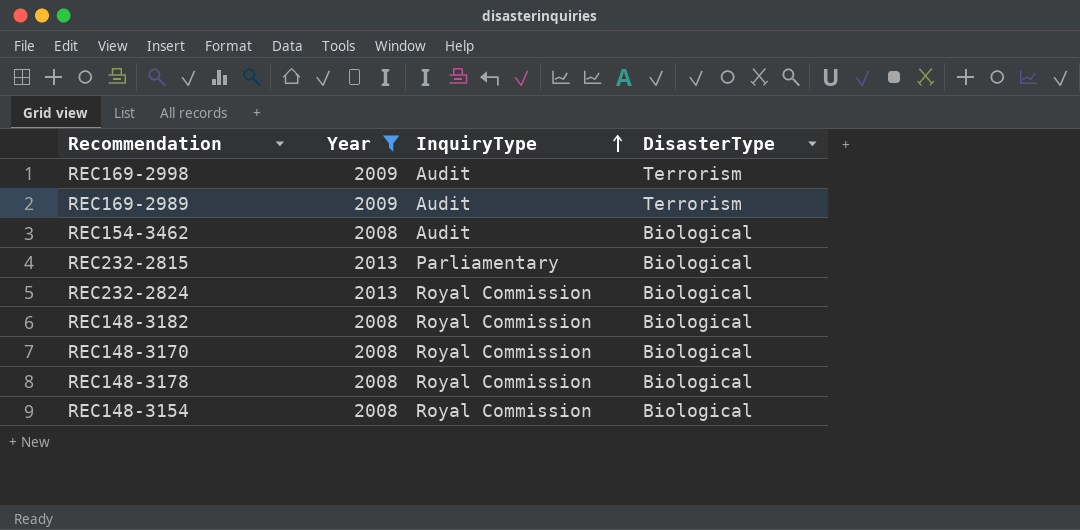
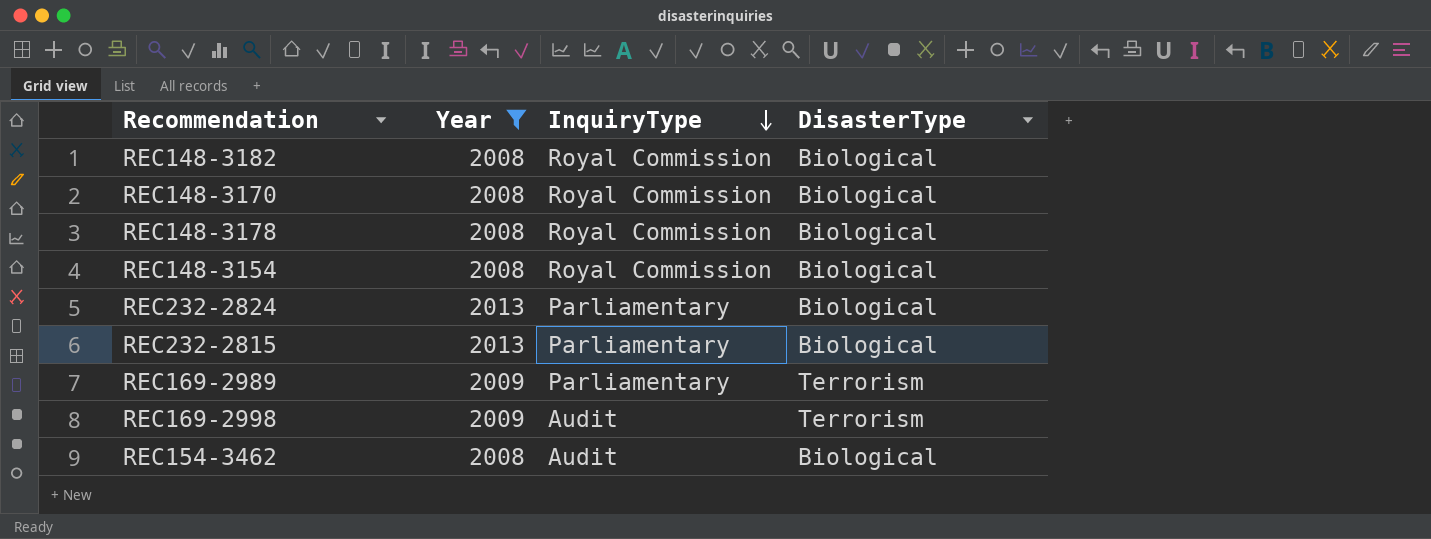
row order: InquiryType ascending -> InquiryType descending
REC232-2824 | InquiryType: Royal Commission -> Parliamentary
REC169-2989 | InquiryType: Audit -> Parliamentary

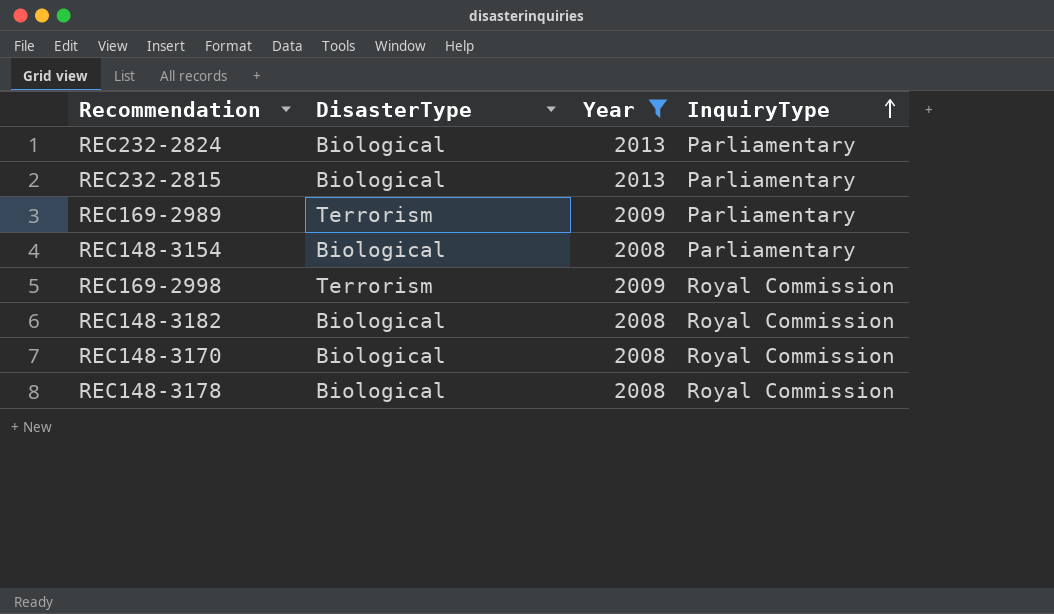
row order: InquiryType descending -> InquiryType ascending
column DisasterType | position: 4 -> 2
row REC154-3462: 2008 | Audit | Biological -> none
REC148-3154 | InquiryType: Royal Commission -> Parliamentary
REC169-2998 | InquiryType: Audit -> Royal Commission

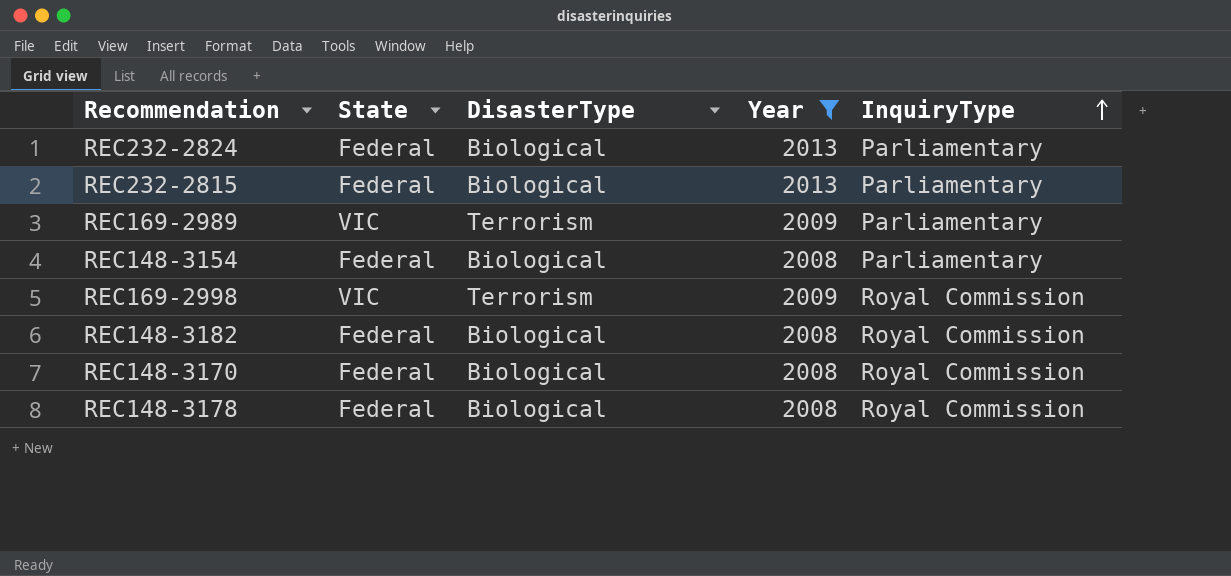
column State | position: none -> 2

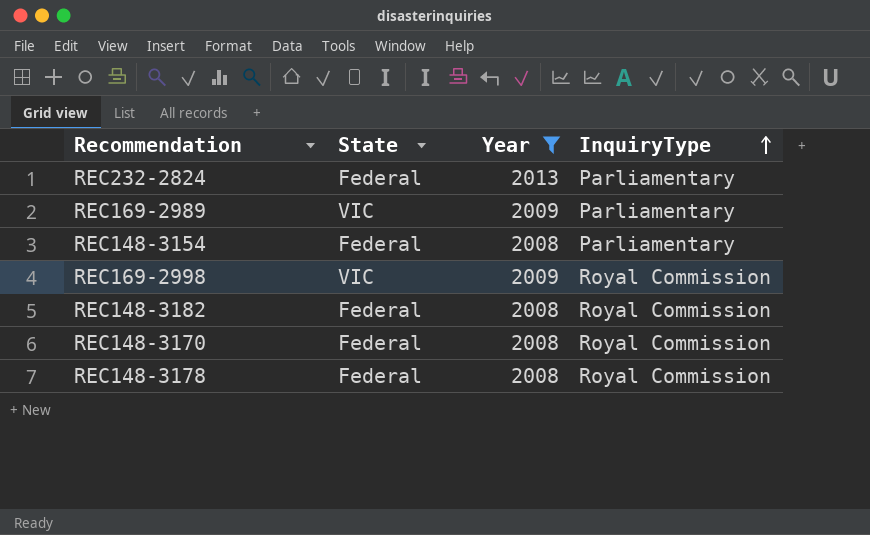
column DisasterType | position: 3 -> none
row REC232-2815: Federal | Biological | 2013 | Parliamentary -> none

